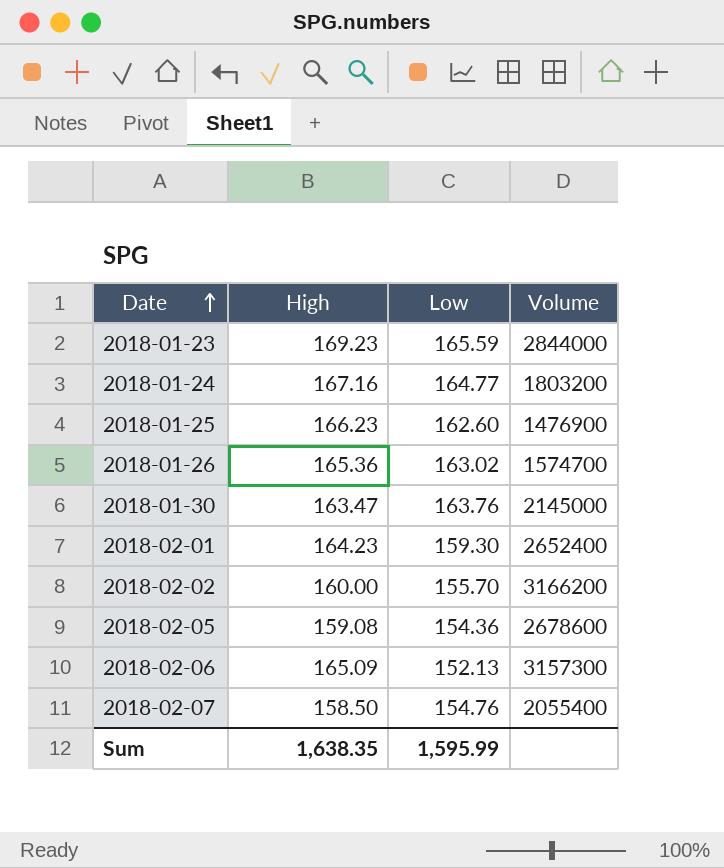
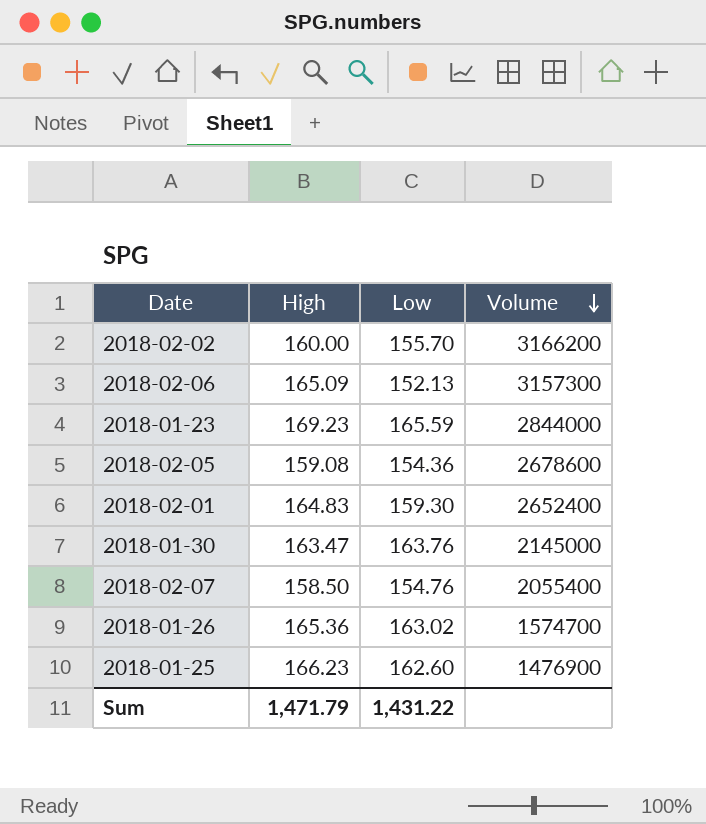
row order: Date ascending -> Volume descending
row 2018-01-24: 167.16 | 164.77 | 1803200 -> none
2018-02-01 | High: 164.23 -> 164.83
Sum | High: 1,638.35 -> 1,471.79
Sum | Low: 1,595.99 -> 1,431.22

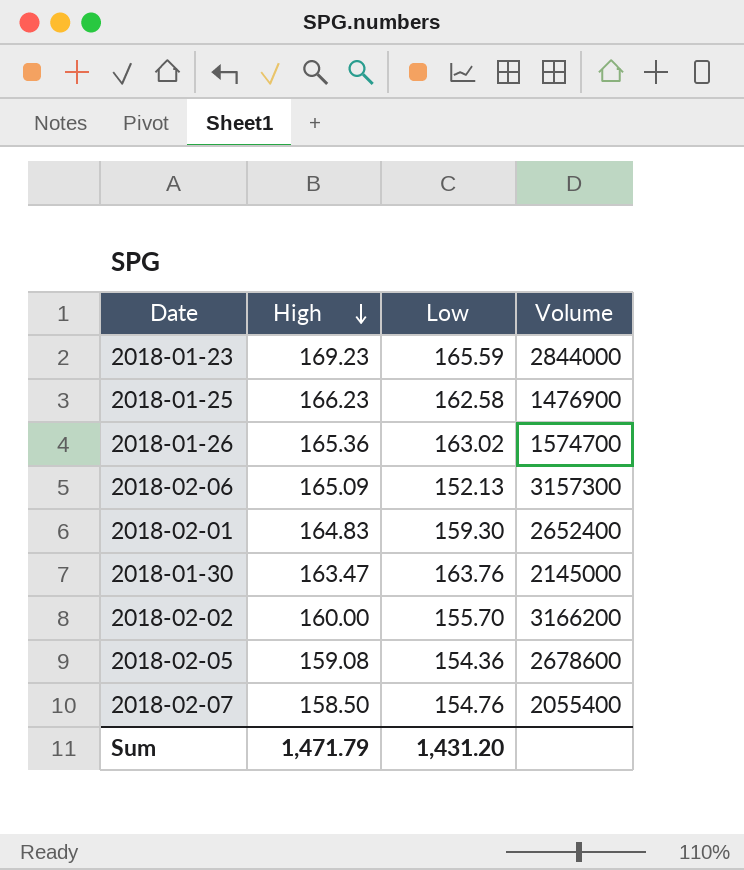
row order: Volume descending -> High descending
2018-01-25 | Low: 162.60 -> 162.58
Sum | Low: 1,431.22 -> 1,431.20

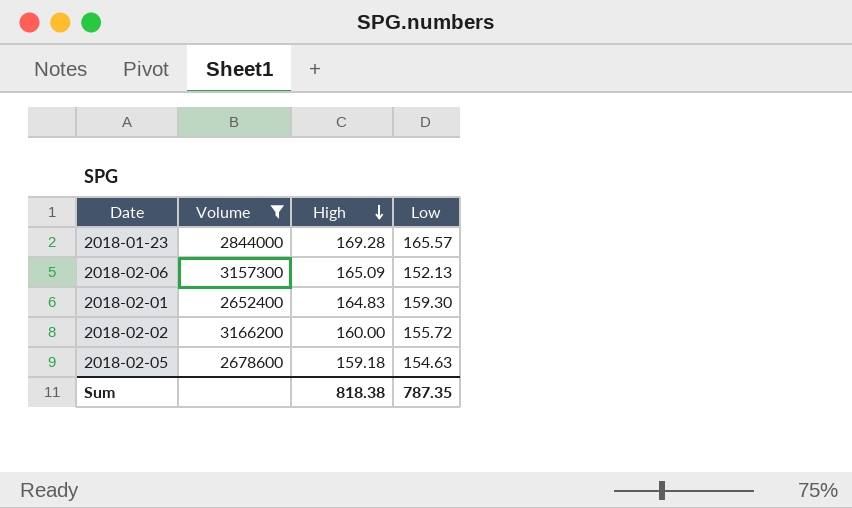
filter: none -> Volume >= 2652400
column Volume | position: 4 -> 2
2018-01-23 | High: 169.23 -> 169.28
2018-01-23 | Low: 165.59 -> 165.57
2018-02-02 | Low: 155.70 -> 155.72
2018-02-05 | High: 159.08 -> 159.18
2018-02-05 | Low: 154.36 -> 154.63
Sum | High: 1,471.79 -> 818.38
Sum | Low: 1,431.20 -> 787.35

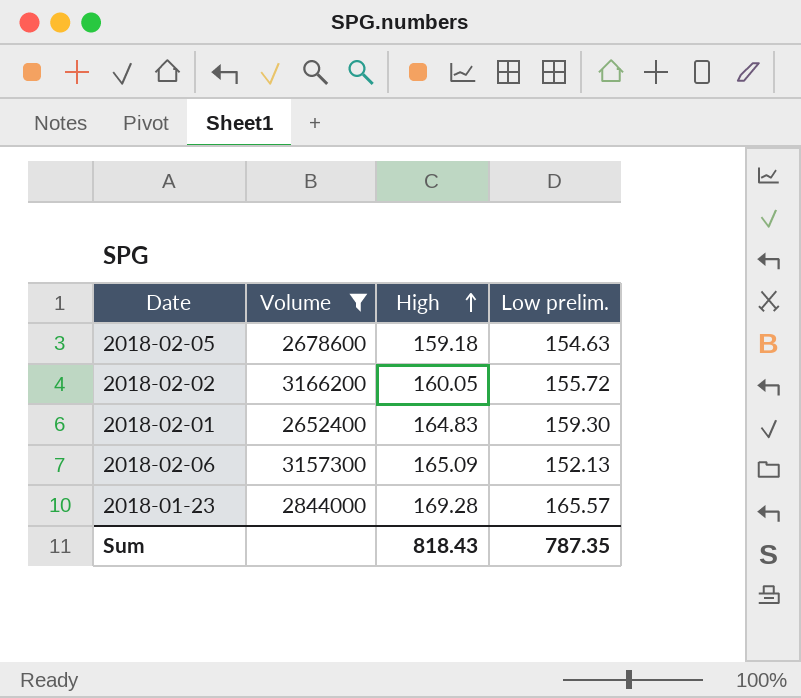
row order: High descending -> High ascending
column name: Low -> Low prelim.
2018-02-02 | High: 160.00 -> 160.05
Sum | High: 818.38 -> 818.43

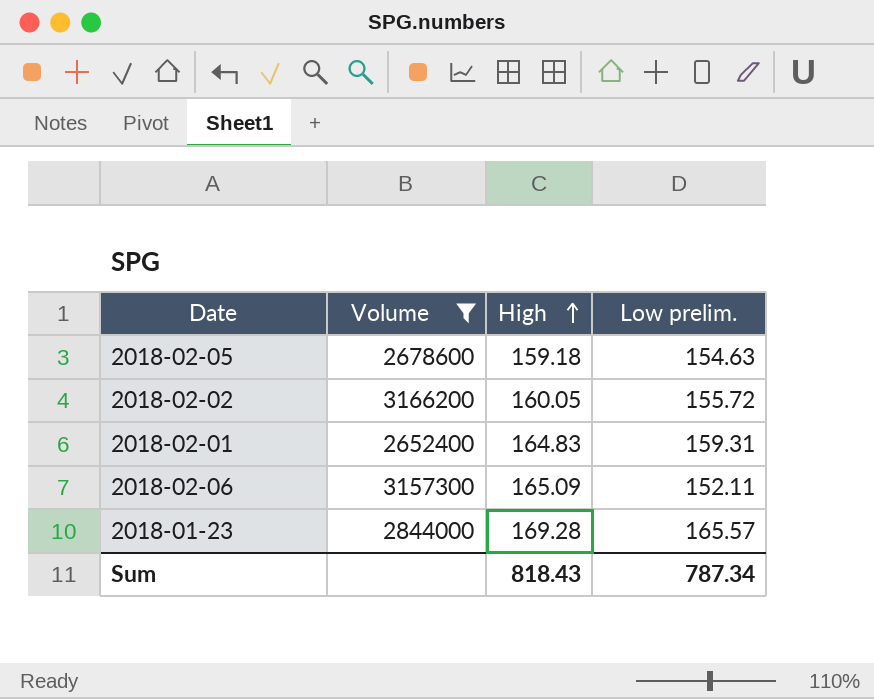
2018-02-01 | Low prelim.: 159.30 -> 159.31
2018-02-06 | Low prelim.: 152.13 -> 152.11
Sum | Low prelim.: 787.35 -> 787.34

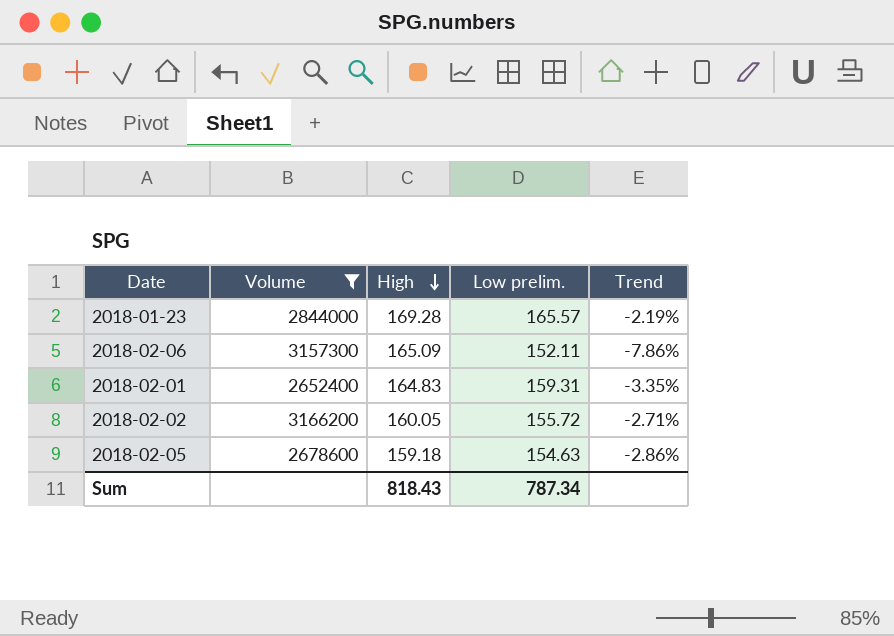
row order: High ascending -> High descending
column Trend | formula: none -> ([Low prelim.] - [High]) / [High]

